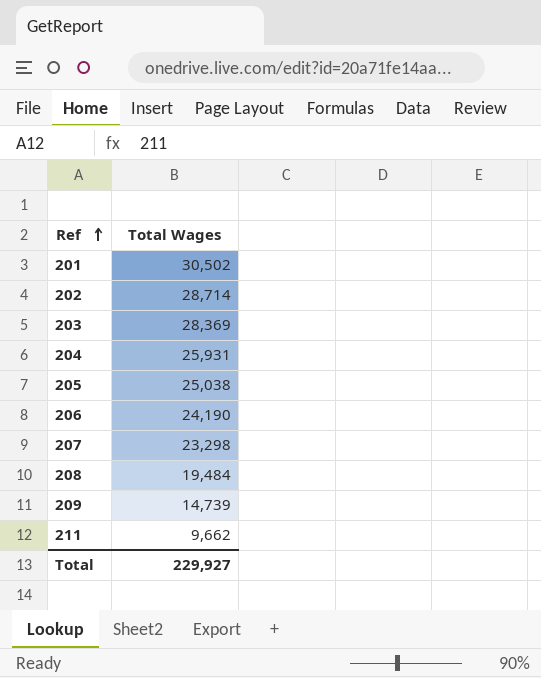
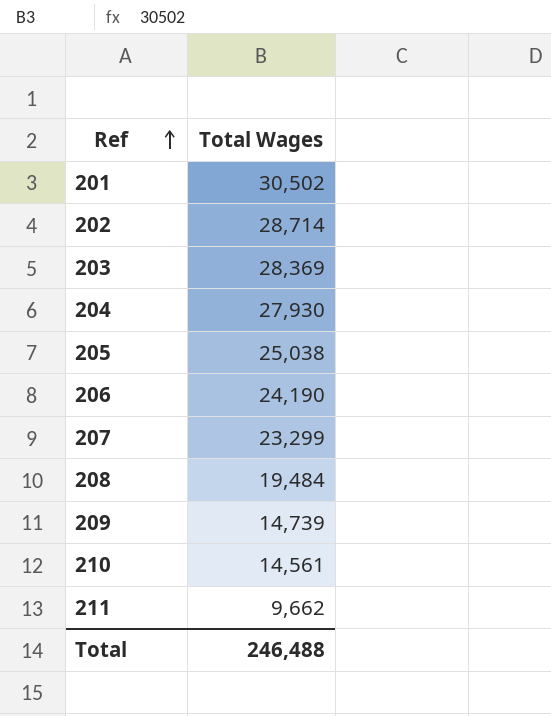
204 | Total Wages: 25,931 -> 27,930
207 | Total Wages: 23,298 -> 23,299
row 210: none -> 14,561
Total | Total Wages: 229,927 -> 246,488

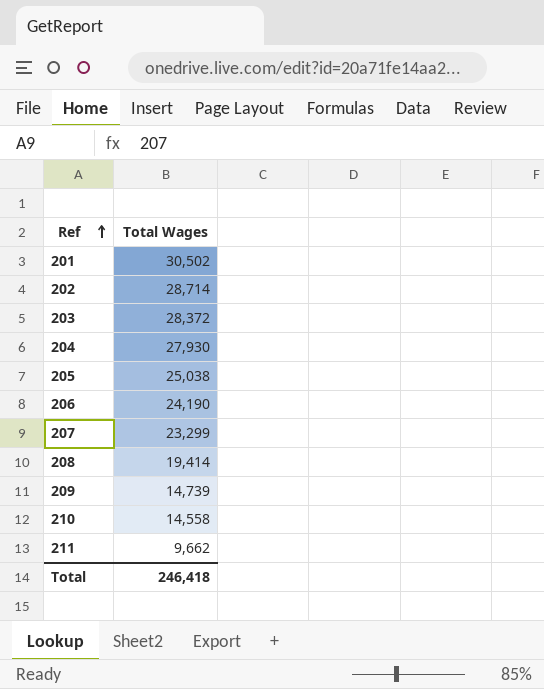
203 | Total Wages: 28,369 -> 28,372
208 | Total Wages: 19,484 -> 19,414
210 | Total Wages: 14,561 -> 14,558
Total | Total Wages: 246,488 -> 246,418

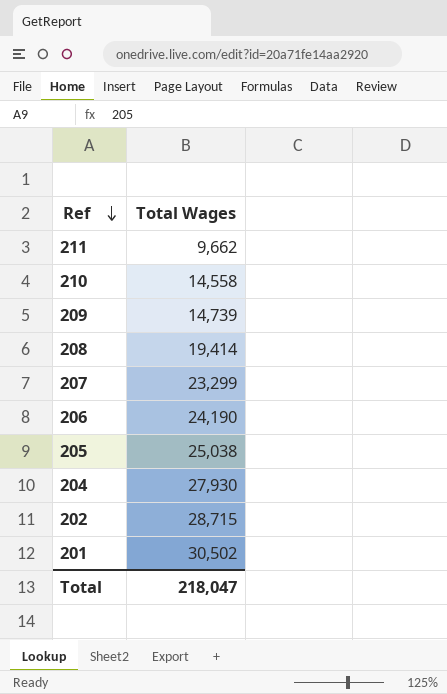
row order: Ref ascending -> Ref descending
row 203: 28,372 -> none
202 | Total Wages: 28,714 -> 28,715
Total | Total Wages: 246,418 -> 218,047

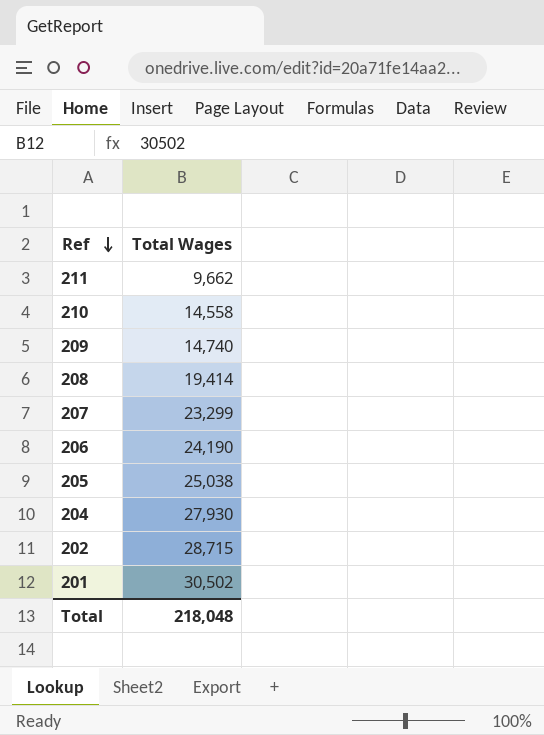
209 | Total Wages: 14,739 -> 14,740
Total | Total Wages: 218,047 -> 218,048

